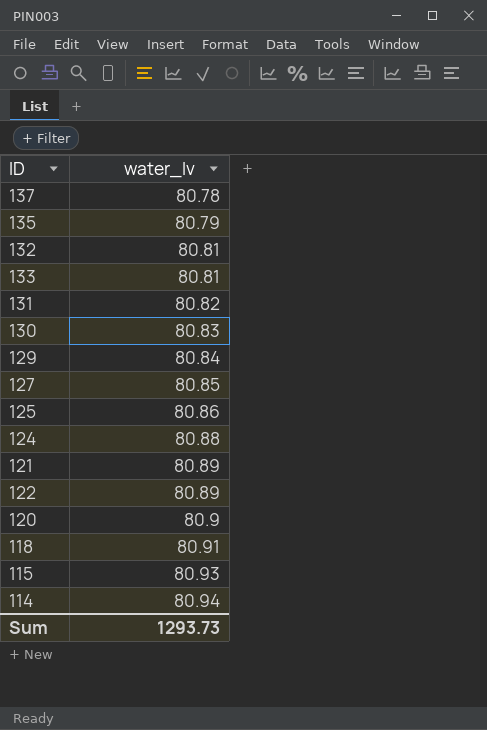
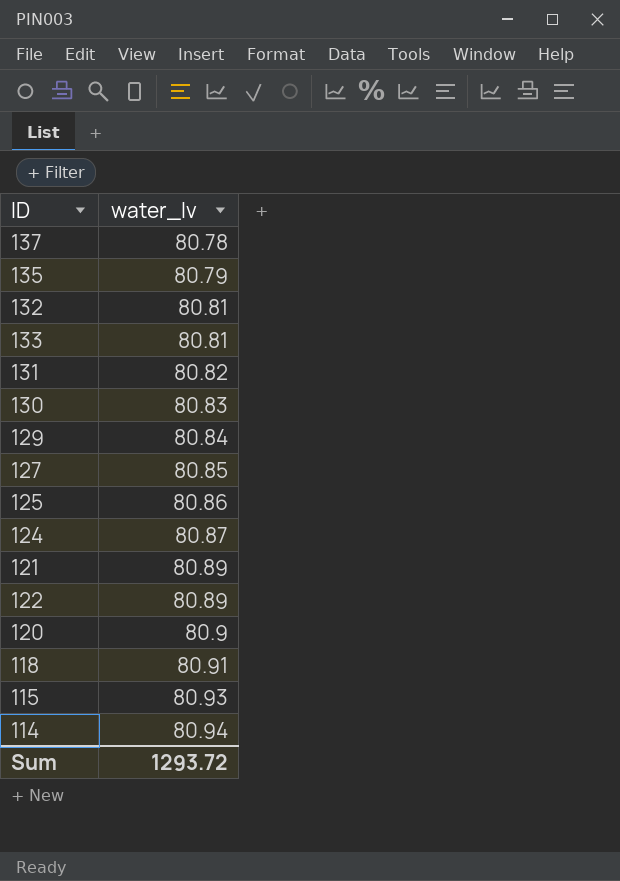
124 | water_lv: 80.88 -> 80.87
Sum | water_lv: 1293.73 -> 1293.72

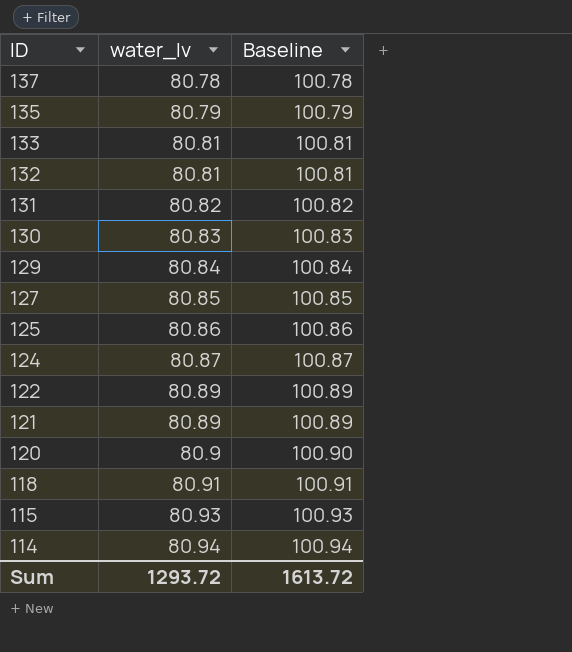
row order: water_lv ascending -> ID descending
column Baseline | formula: none -> [water_lv] + 20

